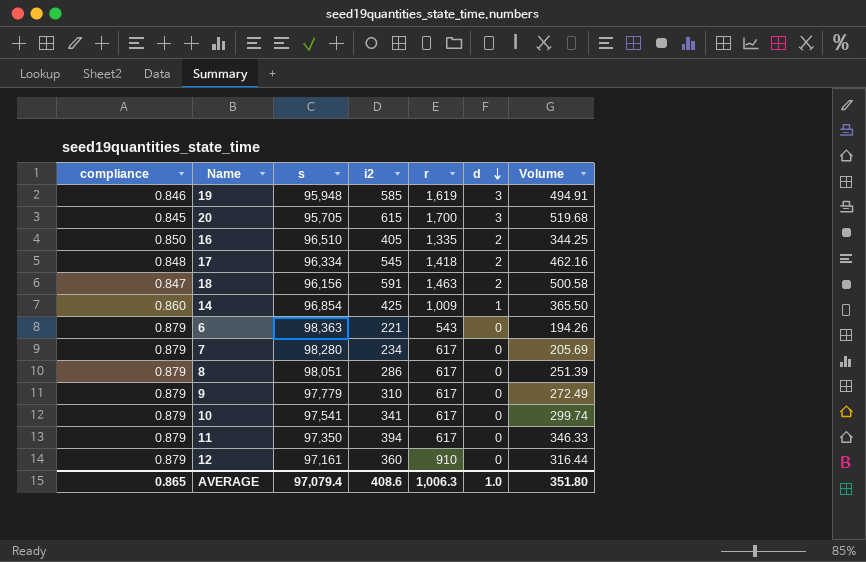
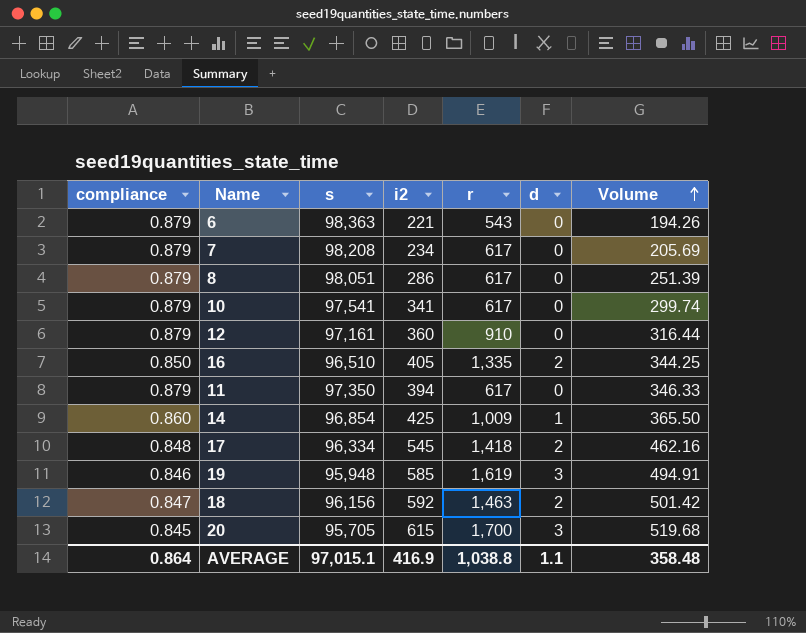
row order: d descending -> Volume ascending
row 9: 0.879 | 97,779 | 310 | 617 | 0 | 272.49 -> none
7 | s: 98,280 -> 98,208
18 | i2: 591 -> 592
18 | Volume: 500.58 -> 501.42
AVERAGE | compliance: 0.865 -> 0.864
AVERAGE | s: 97,079.4 -> 97,015.1
AVERAGE | i2: 408.6 -> 416.9
AVERAGE | r: 1,006.3 -> 1,038.8
AVERAGE | d: 1.0 -> 1.1
AVERAGE | Volume: 351.80 -> 358.48

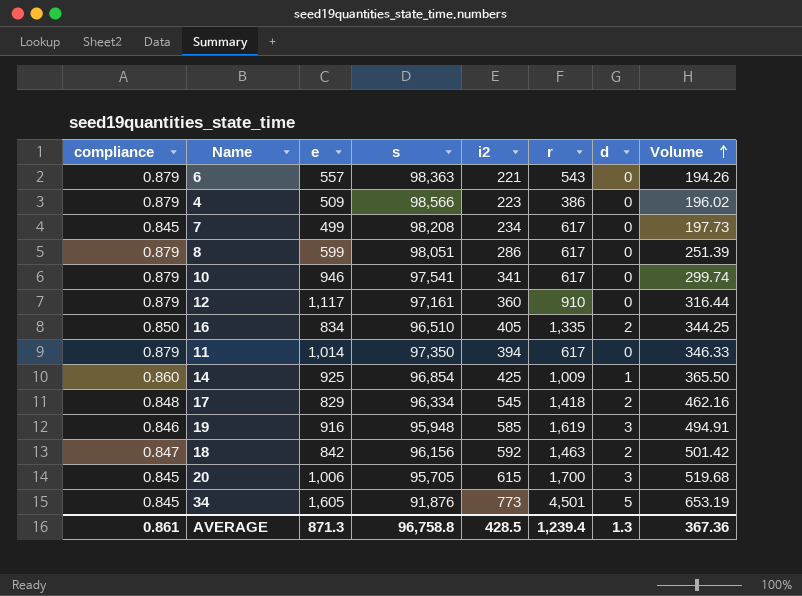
column e | position: none -> 3
row 4: none -> 0.879 | 509 | 98,566 | 223 | 386 | 0 | 196.02
7 | compliance: 0.879 -> 0.845
7 | Volume: 205.69 -> 197.73
row 34: none -> 0.845 | 1,605 | 91,876 | 773 | 4,501 | 5 | 653.19
AVERAGE | compliance: 0.864 -> 0.861
AVERAGE | s: 97,015.1 -> 96,758.8
AVERAGE | i2: 416.9 -> 428.5
AVERAGE | r: 1,038.8 -> 1,239.4
AVERAGE | d: 1.1 -> 1.3
AVERAGE | Volume: 358.48 -> 367.36

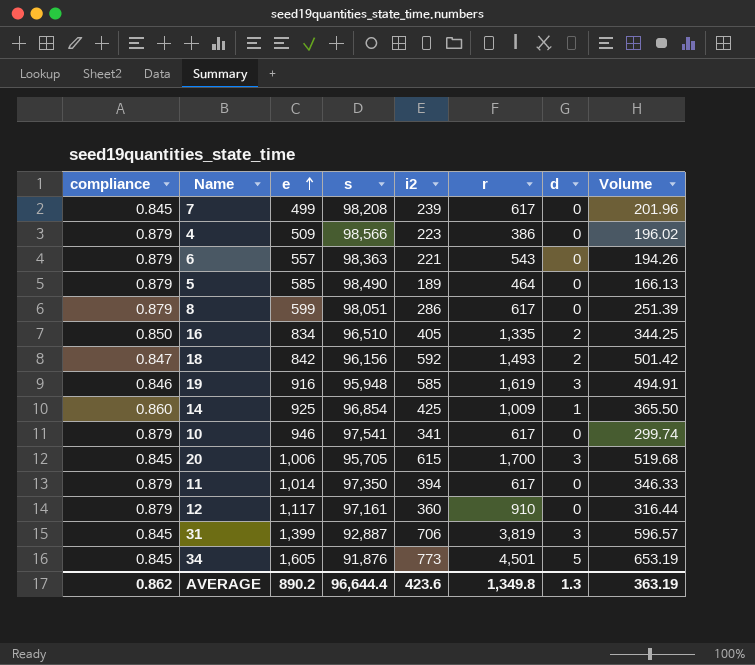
row order: Volume ascending -> e ascending
row 17: 0.848 | 829 | 96,334 | 545 | 1,418 | 2 | 462.16 -> none
7 | i2: 234 -> 239
7 | Volume: 197.73 -> 201.96
row 5: none -> 0.879 | 585 | 98,490 | 189 | 464 | 0 | 166.13
18 | r: 1,463 -> 1,493
row 31: none -> 0.845 | 1,399 | 92,887 | 706 | 3,819 | 3 | 596.57
AVERAGE | compliance: 0.861 -> 0.862
AVERAGE | e: 871.3 -> 890.2
AVERAGE | s: 96,758.8 -> 96,644.4
AVERAGE | i2: 428.5 -> 423.6
AVERAGE | r: 1,239.4 -> 1,349.8
AVERAGE | Volume: 367.36 -> 363.19

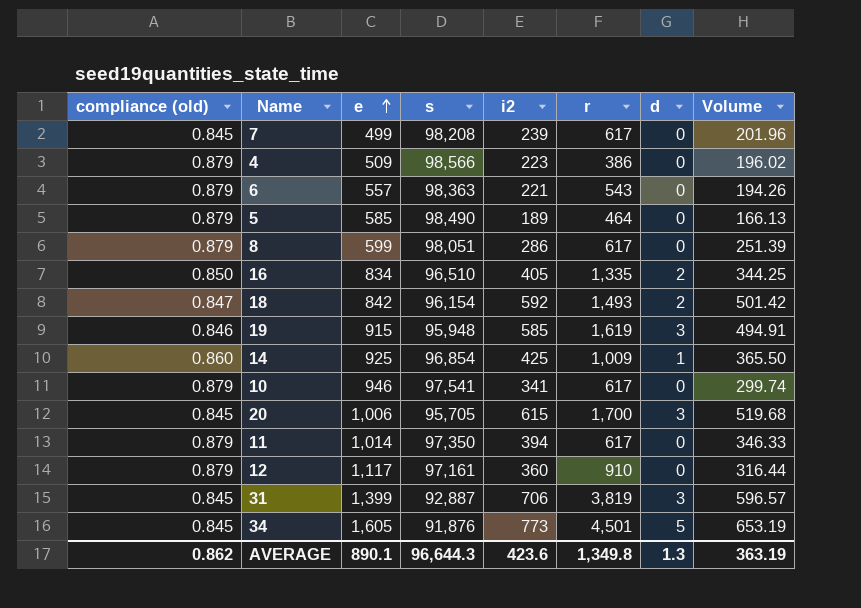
column name: compliance -> compliance (old)
18 | s: 96,156 -> 96,154
19 | e: 916 -> 915
AVERAGE | e: 890.2 -> 890.1
AVERAGE | s: 96,644.4 -> 96,644.3

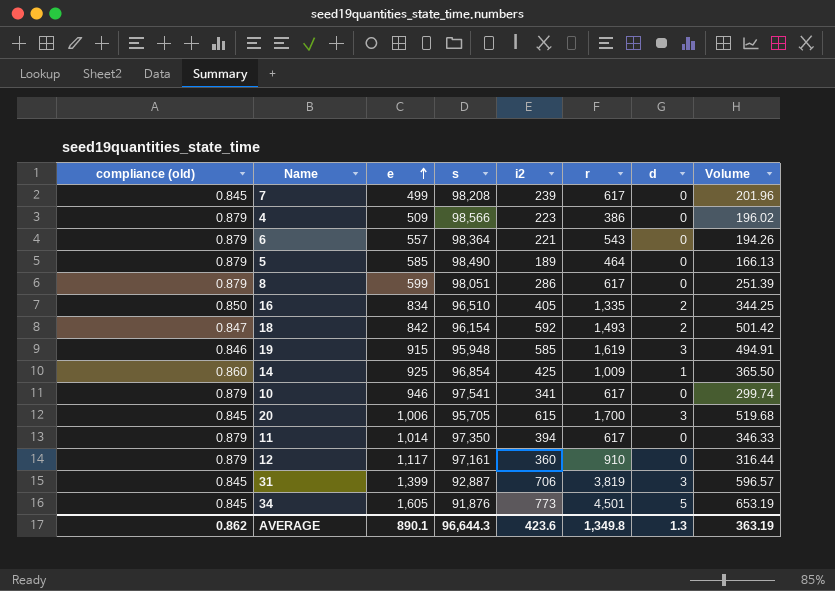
6 | s: 98,363 -> 98,364

